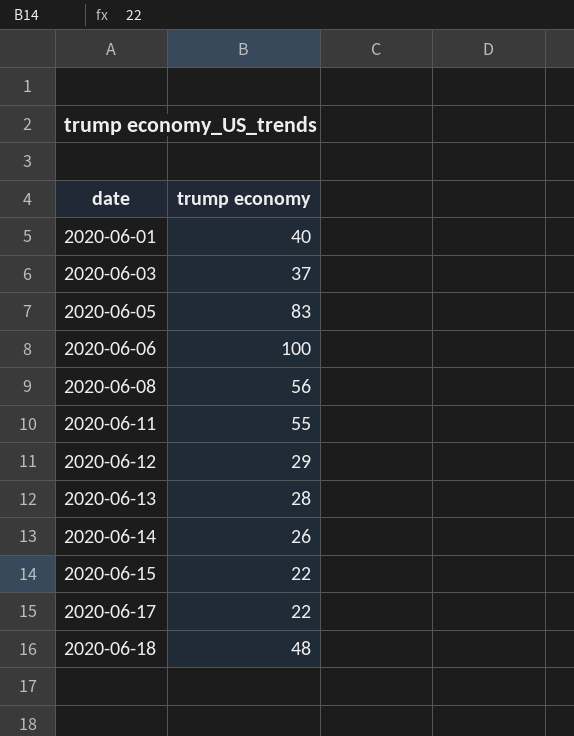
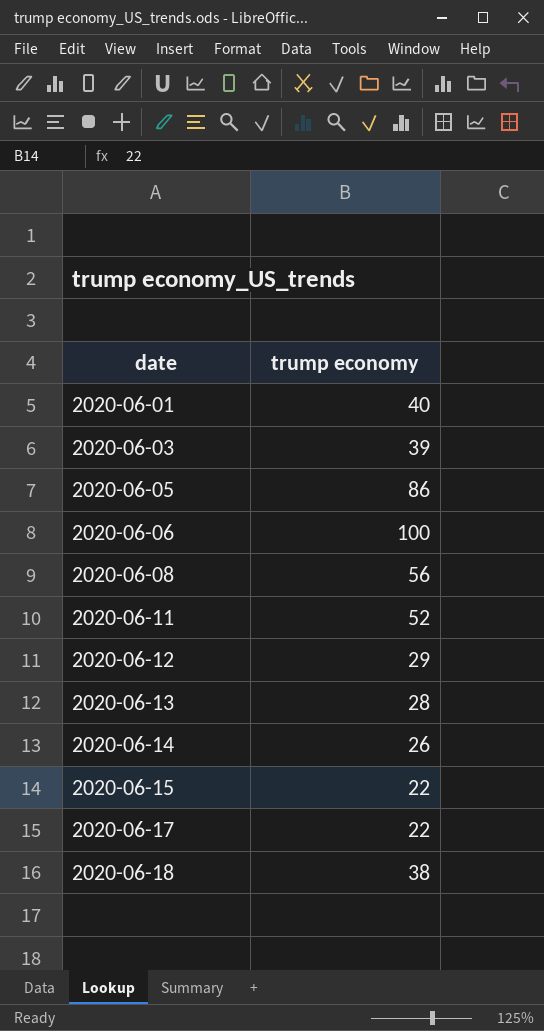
2020-06-03 | trump economy: 37 -> 39
2020-06-05 | trump economy: 83 -> 86
2020-06-11 | trump economy: 55 -> 52
2020-06-18 | trump economy: 48 -> 38

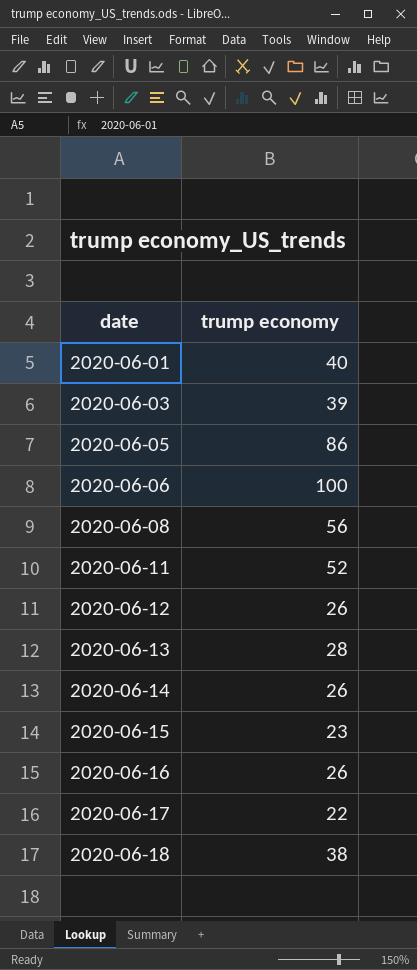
2020-06-12 | trump economy: 29 -> 26
2020-06-15 | trump economy: 22 -> 23
row 2020-06-16: none -> 26

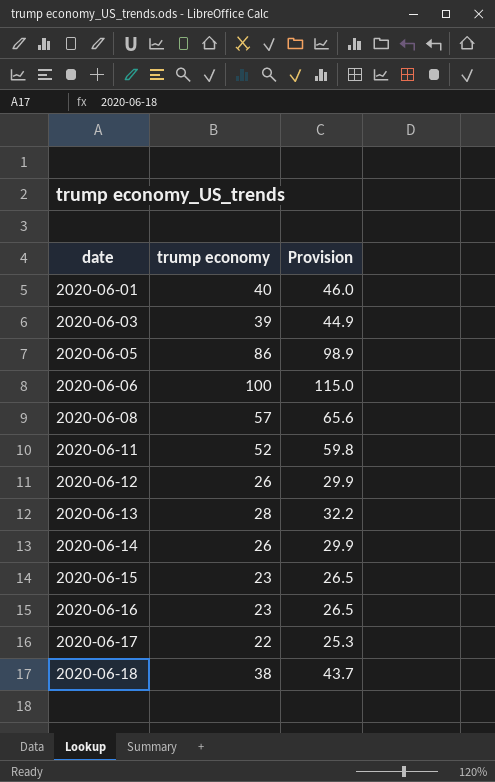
column Provision | formula: none -> [trump economy] * 1.15
2020-06-08 | trump economy: 56 -> 57
2020-06-16 | trump economy: 26 -> 23

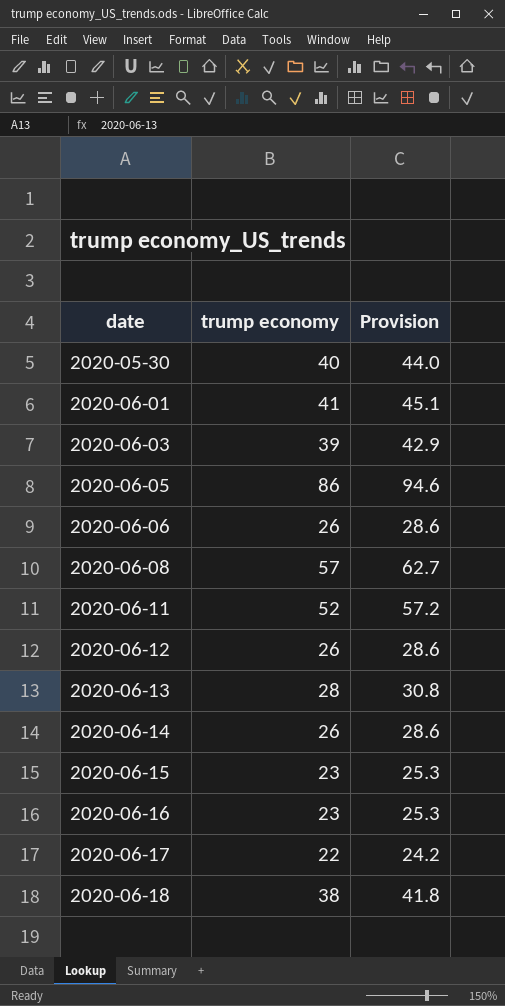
column Provision | formula: [trump economy] * 1.15 -> [trump economy] * 1.1
row 2020-05-30: none -> 40 | 44.0
2020-06-01 | trump economy: 40 -> 41
2020-06-06 | trump economy: 100 -> 26

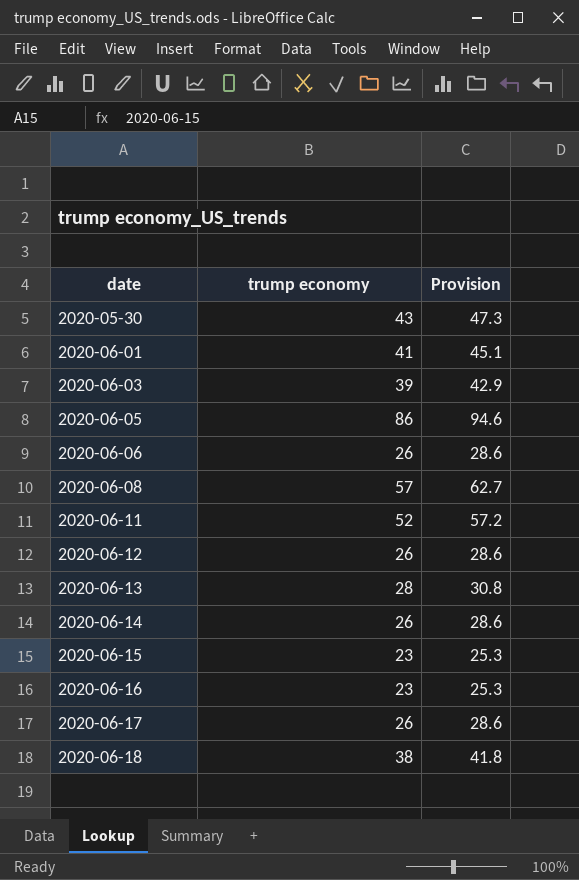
2020-05-30 | trump economy: 40 -> 43
2020-05-30 | Provision: 44.0 -> 47.3
2020-06-17 | trump economy: 22 -> 26
2020-06-17 | Provision: 24.2 -> 28.6

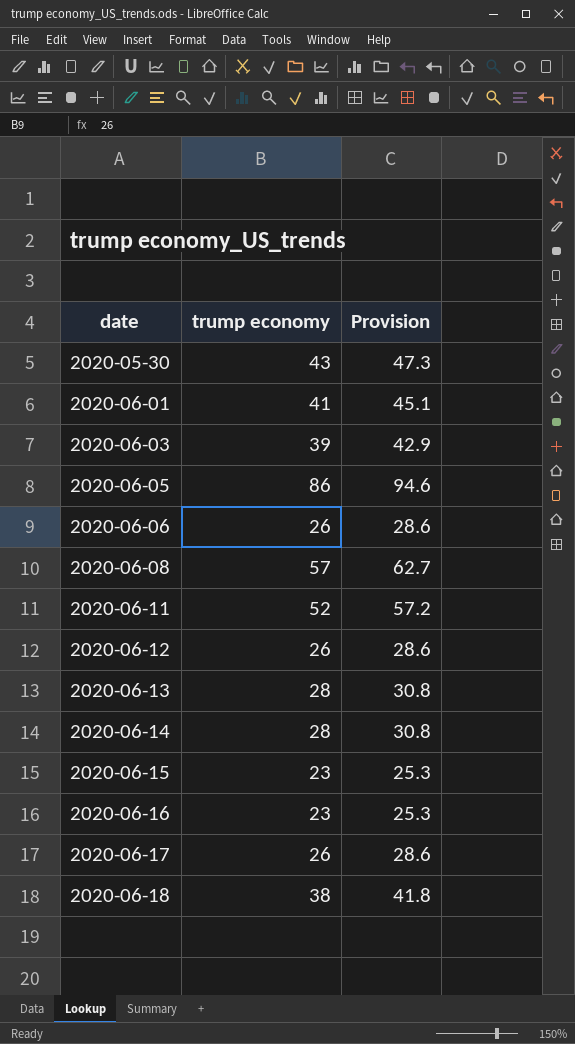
2020-06-14 | trump economy: 26 -> 28
2020-06-14 | Provision: 28.6 -> 30.8

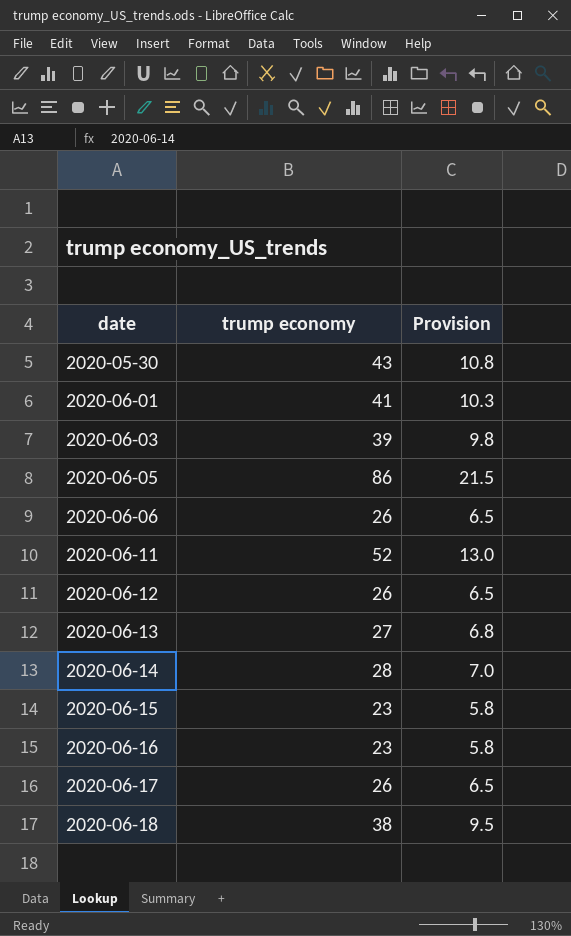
column Provision | formula: [trump economy] * 1.1 -> [trump economy] * 0.25
row 2020-06-08: 57 | 62.7 -> none
2020-06-13 | trump economy: 28 -> 27

